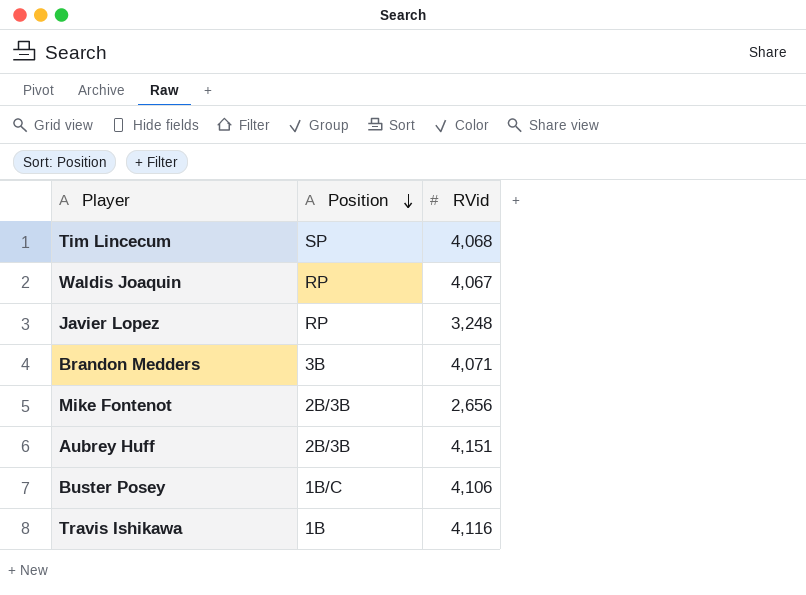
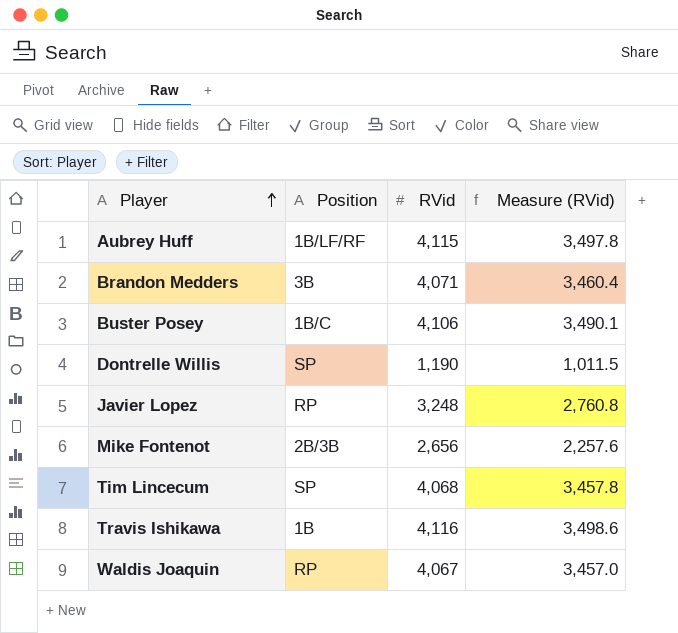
row order: Position descending -> Player ascending
column Measure (RVid) | formula: none -> [RVid] * 0.85
Aubrey Huff | Position: 2B/3B -> 1B/LF/RF
Aubrey Huff | RVid: 4,151 -> 4,115
row Dontrelle Willis: none -> SP | 1,190 | 1,011.5

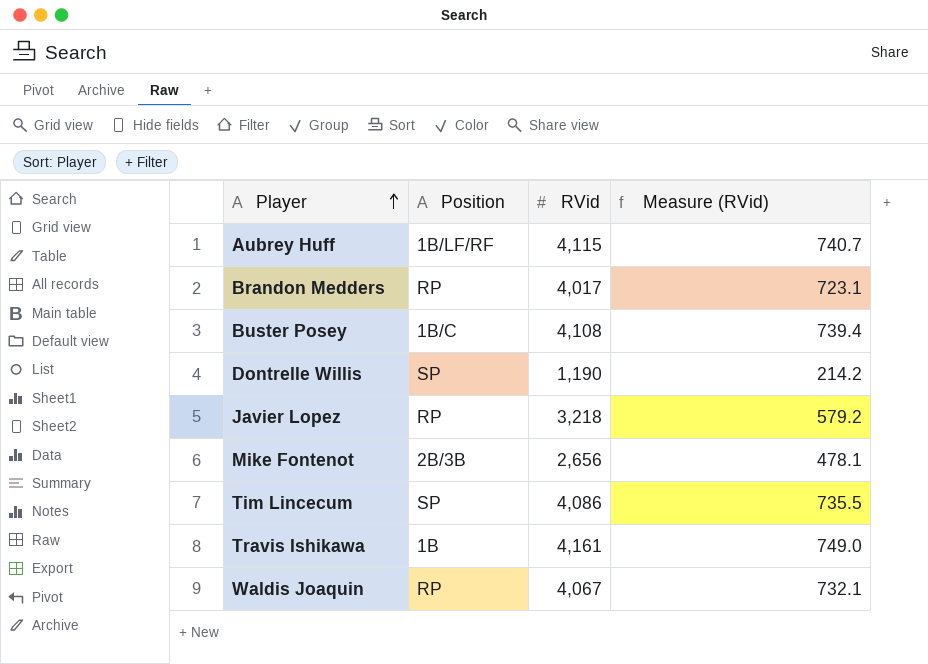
column Measure (RVid) | formula: [RVid] * 0.85 -> [RVid] * 0.18
Brandon Medders | Position: 3B -> RP
Brandon Medders | RVid: 4,071 -> 4,017
Buster Posey | RVid: 4,106 -> 4,108
Javier Lopez | RVid: 3,248 -> 3,218
Tim Lincecum | RVid: 4,068 -> 4,086
Travis Ishikawa | RVid: 4,116 -> 4,161

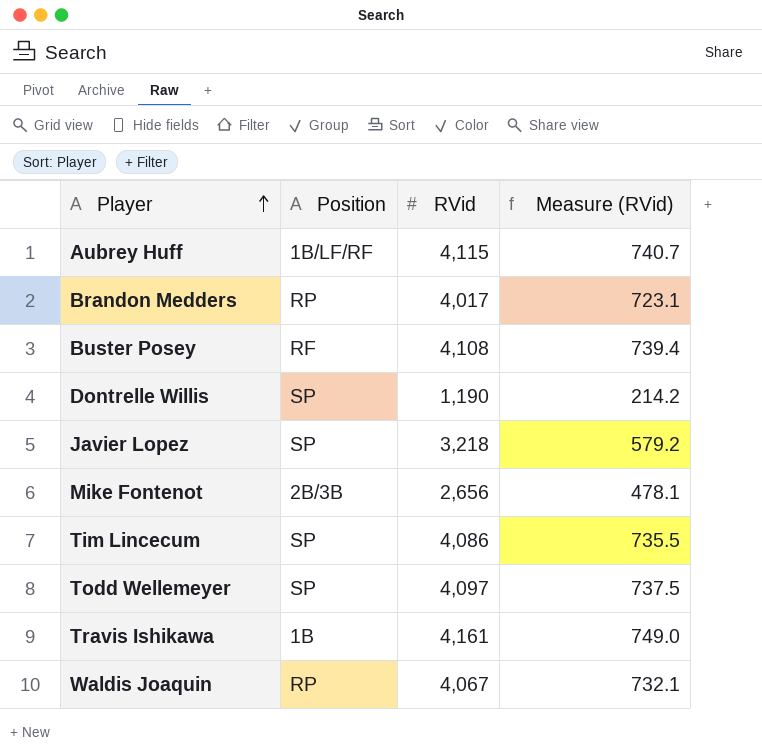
Buster Posey | Position: 1B/C -> RF
Javier Lopez | Position: RP -> SP
row Todd Wellemeyer: none -> SP | 4,097 | 737.5

